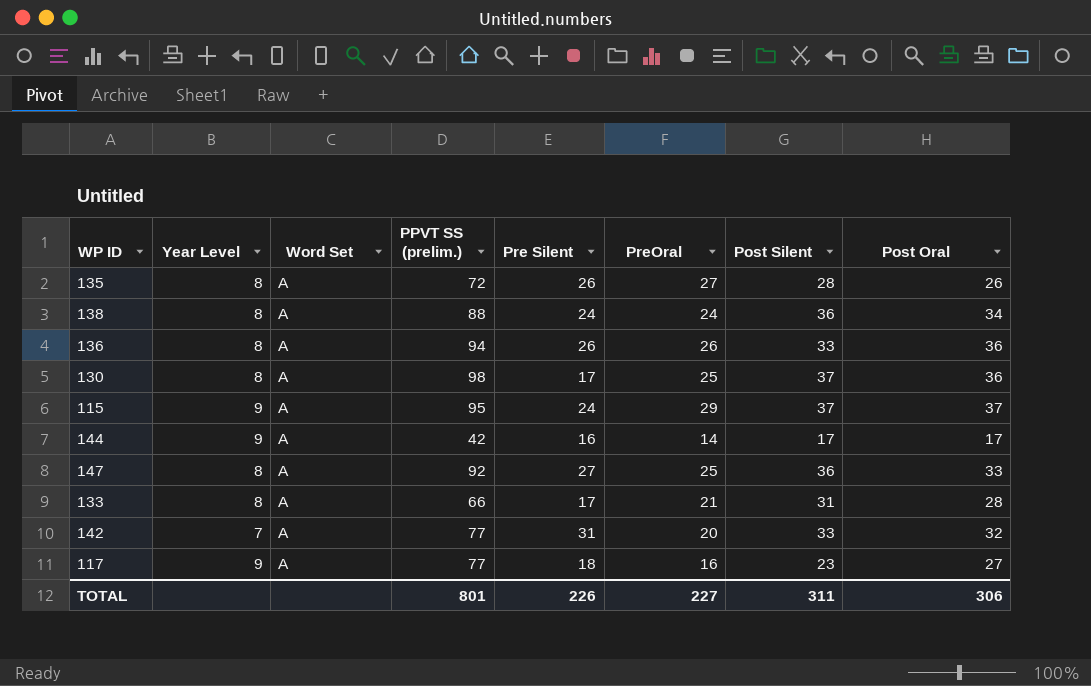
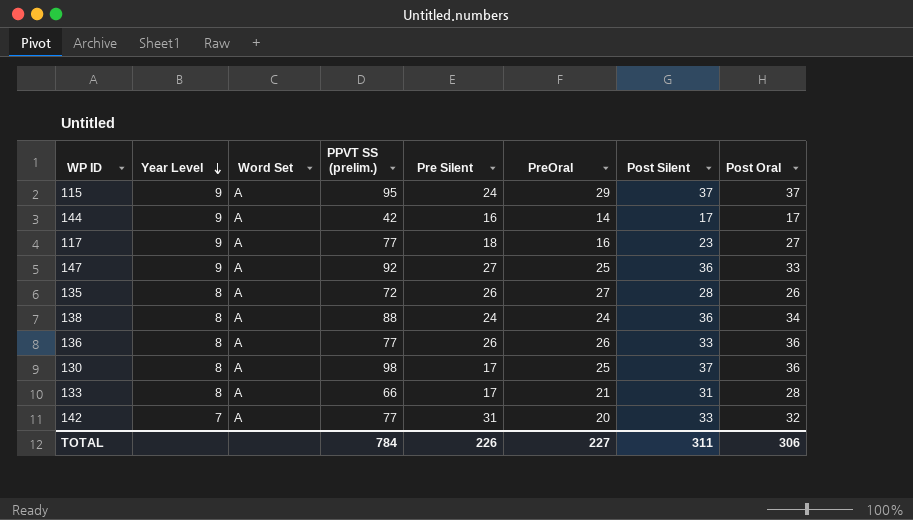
row order: none -> Year Level descending
147 | Year Level: 8 -> 9
136 | PPVT SS (prelim.): 94 -> 77
TOTAL | PPVT SS (prelim.): 801 -> 784

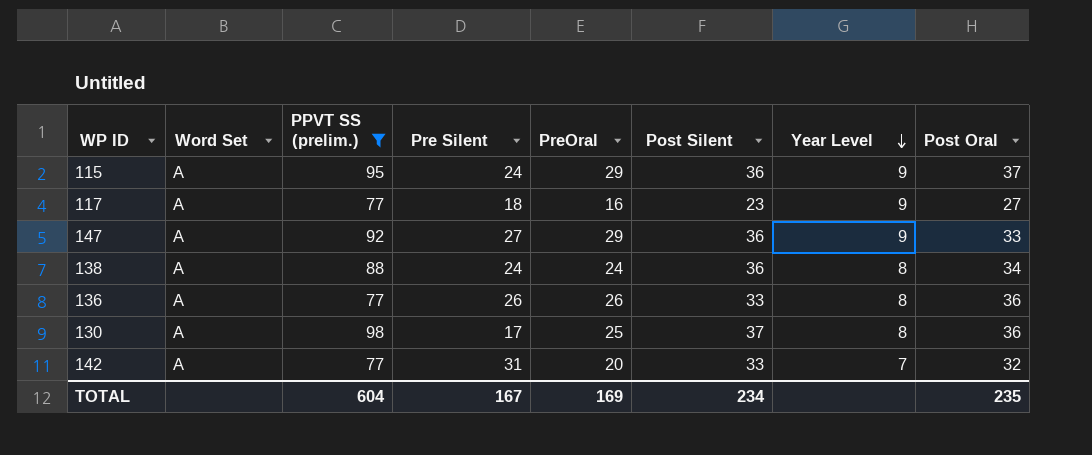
filter: none -> PPVT SS (prelim.) >= 77
column Year Level | position: 2 -> 7
115 | Post Silent: 37 -> 36
147 | PreOral: 25 -> 29
TOTAL | PPVT SS (prelim.): 784 -> 604
TOTAL | Pre Silent: 226 -> 167
TOTAL | PreOral: 227 -> 169
TOTAL | Post Silent: 311 -> 234
TOTAL | Post Oral: 306 -> 235

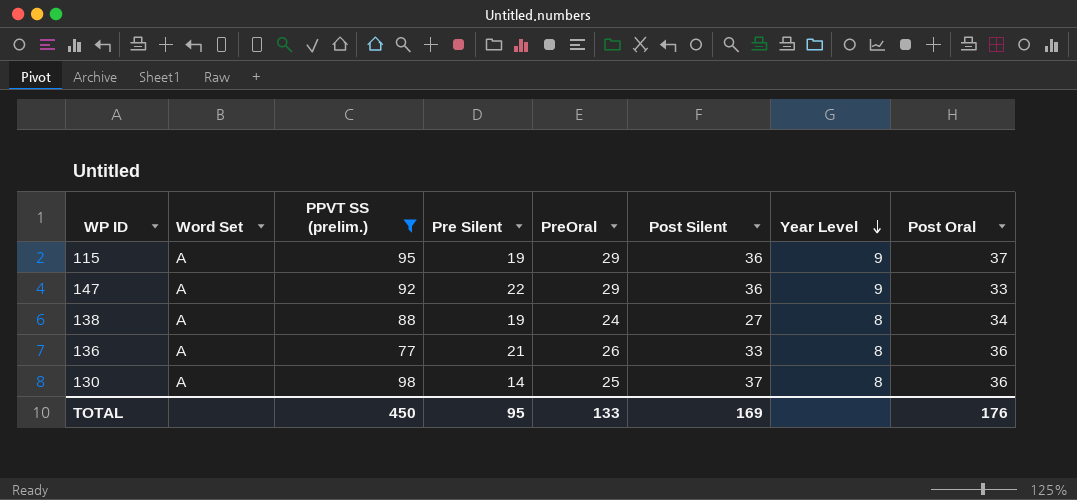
row 117: A | 77 | 18 | 16 | 23 | 9 | 27 -> none
row 142: A | 77 | 31 | 20 | 33 | 7 | 32 -> none
115 | Pre Silent: 24 -> 19
147 | Pre Silent: 27 -> 22
138 | Pre Silent: 24 -> 19
138 | Post Silent: 36 -> 27
136 | Pre Silent: 26 -> 21
130 | Pre Silent: 17 -> 14
TOTAL | PPVT SS (prelim.): 604 -> 450
TOTAL | Pre Silent: 167 -> 95
TOTAL | PreOral: 169 -> 133
TOTAL | Post Silent: 234 -> 169
TOTAL | Post Oral: 235 -> 176

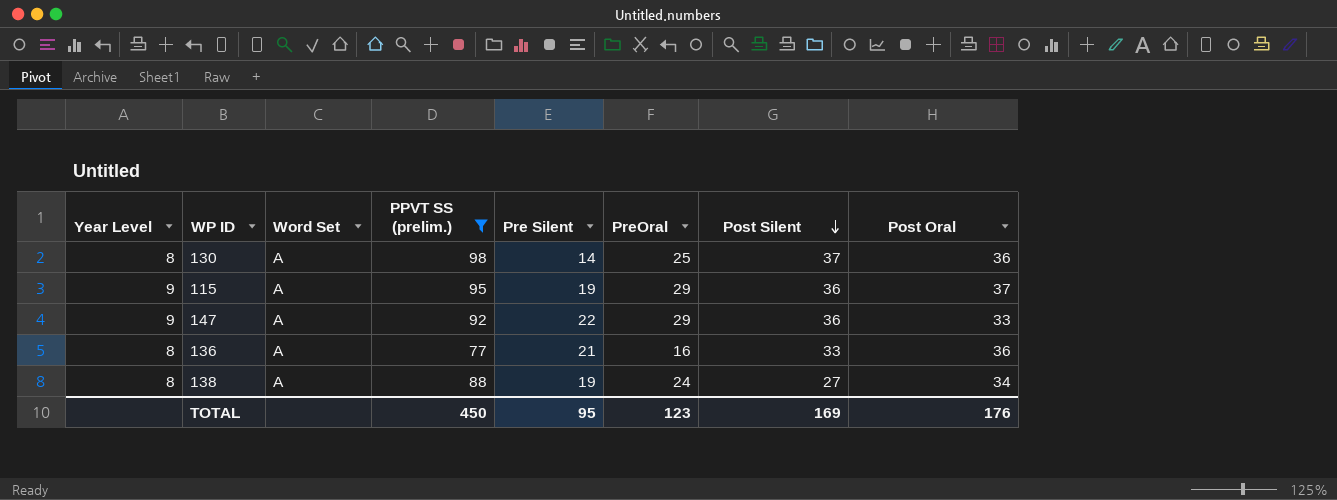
row order: Year Level descending -> Post Silent descending
column Year Level | position: 7 -> 1
136 | PreOral: 26 -> 16
TOTAL | PreOral: 133 -> 123

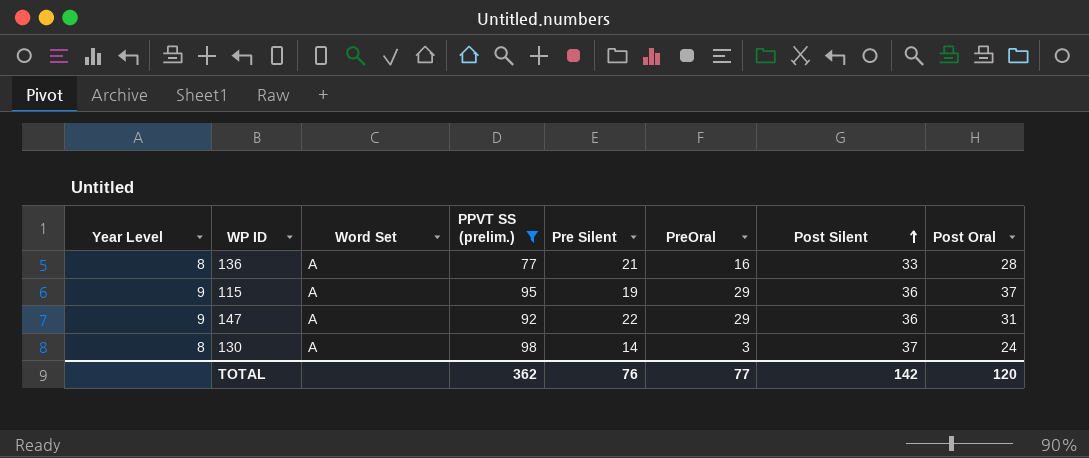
row order: Post Silent descending -> Post Silent ascending
row 138: 8 | A | 88 | 19 | 24 | 27 | 34 -> none
136 | Post Oral: 36 -> 28
147 | Post Oral: 33 -> 31
130 | PreOral: 25 -> 3
130 | Post Oral: 36 -> 24
TOTAL | PPVT SS (prelim.): 450 -> 362
TOTAL | Pre Silent: 95 -> 76
TOTAL | PreOral: 123 -> 77
TOTAL | Post Silent: 169 -> 142
TOTAL | Post Oral: 176 -> 120

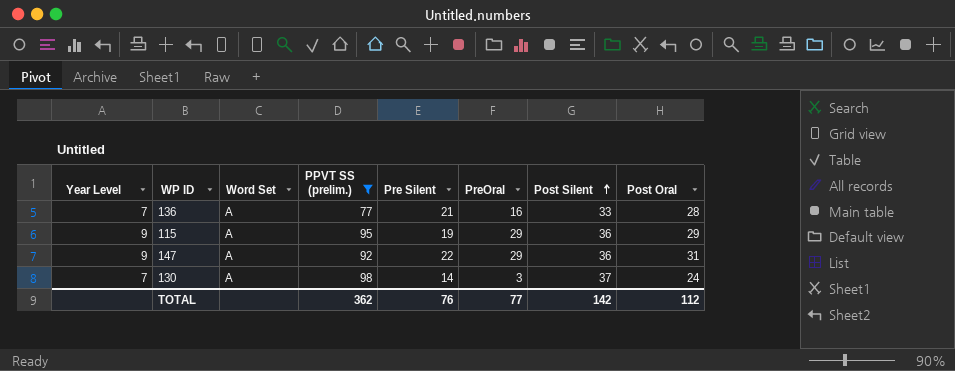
136 | Year Level: 8 -> 7
115 | Post Oral: 37 -> 29
130 | Year Level: 8 -> 7
TOTAL | Post Oral: 120 -> 112

